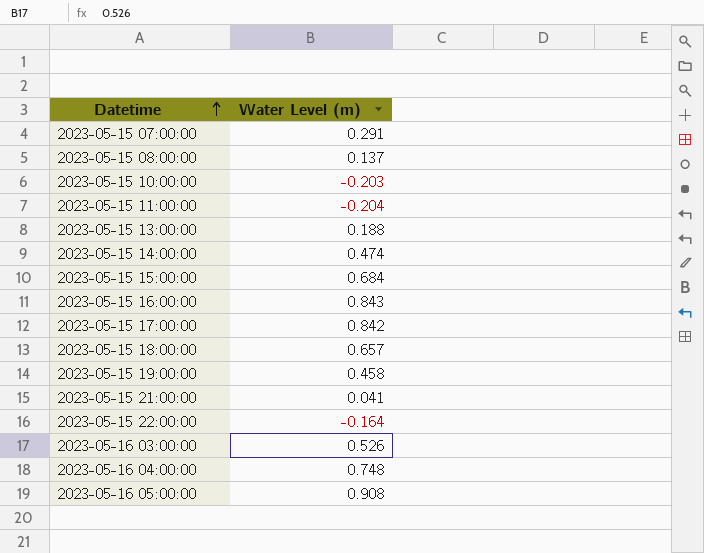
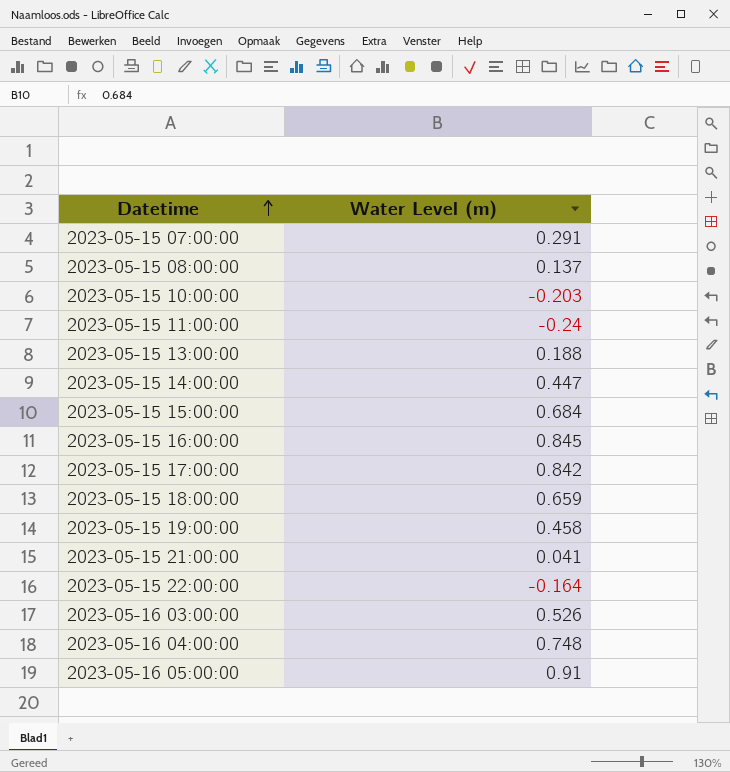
2023-05-15 11:00:00 | Water Level (m): -0.204 -> -0.24
2023-05-15 14:00:00 | Water Level (m): 0.474 -> 0.447
2023-05-15 16:00:00 | Water Level (m): 0.843 -> 0.845
2023-05-15 18:00:00 | Water Level (m): 0.657 -> 0.659
2023-05-16 05:00:00 | Water Level (m): 0.908 -> 0.91

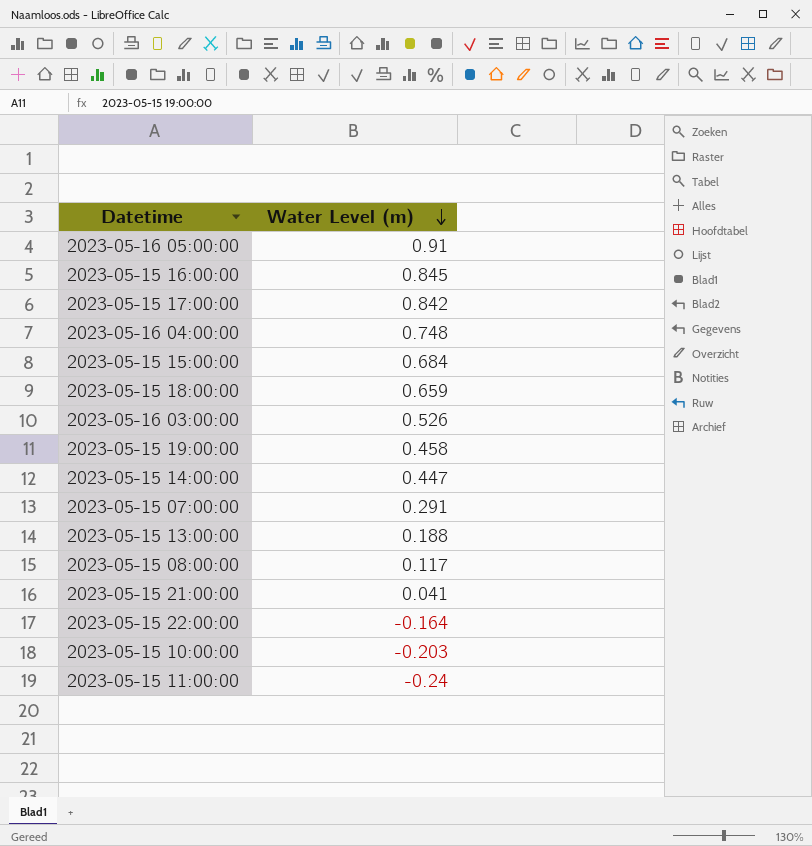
row order: Datetime ascending -> Water Level (m) descending
2023-05-15 08:00:00 | Water Level (m): 0.137 -> 0.117

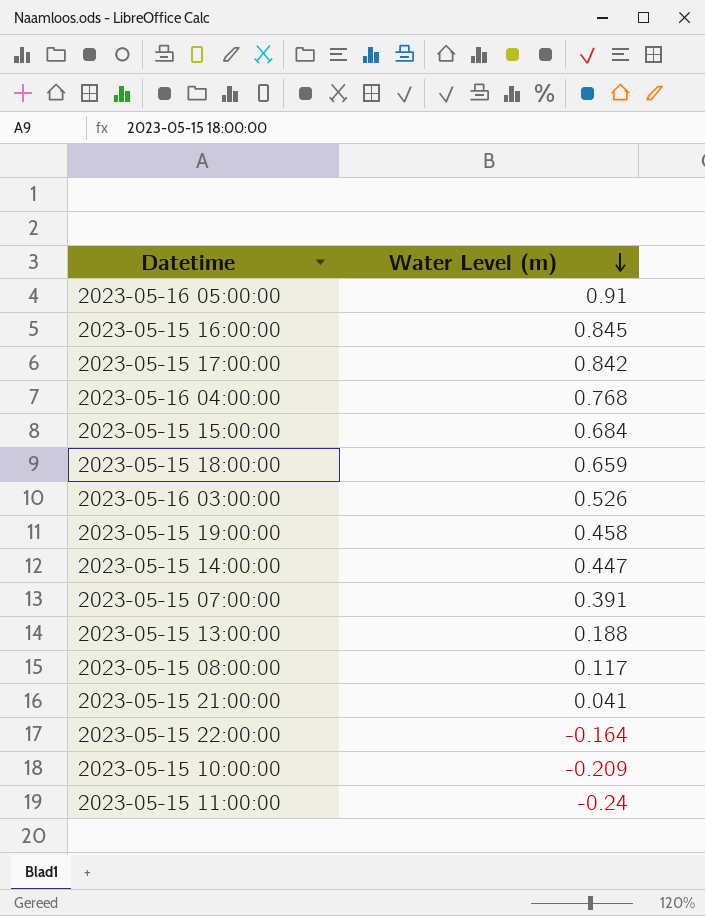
2023-05-16 04:00:00 | Water Level (m): 0.748 -> 0.768
2023-05-15 07:00:00 | Water Level (m): 0.291 -> 0.391
2023-05-15 10:00:00 | Water Level (m): -0.203 -> -0.209

